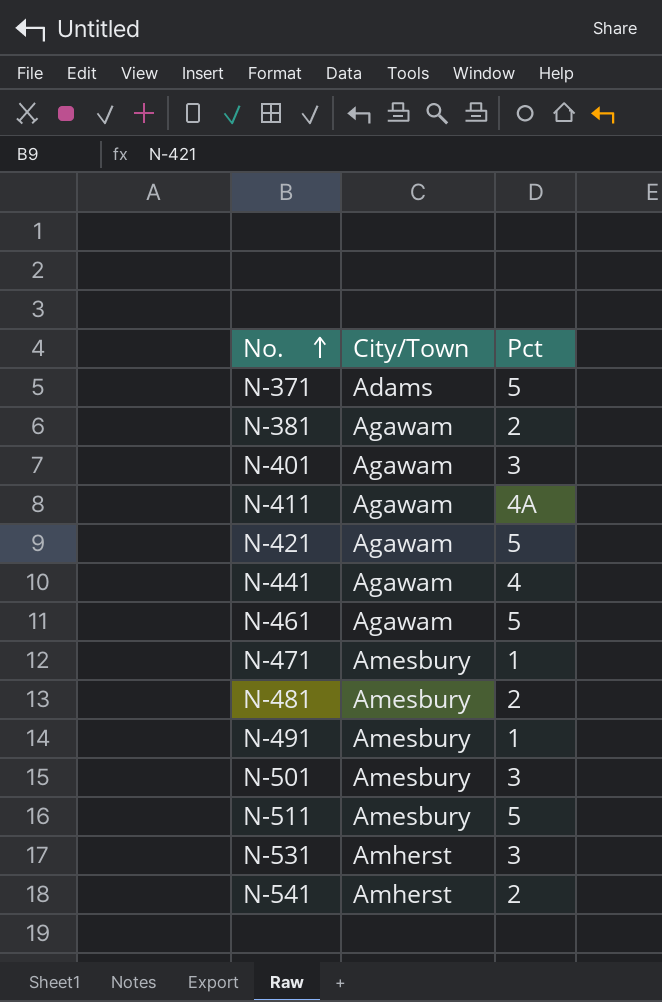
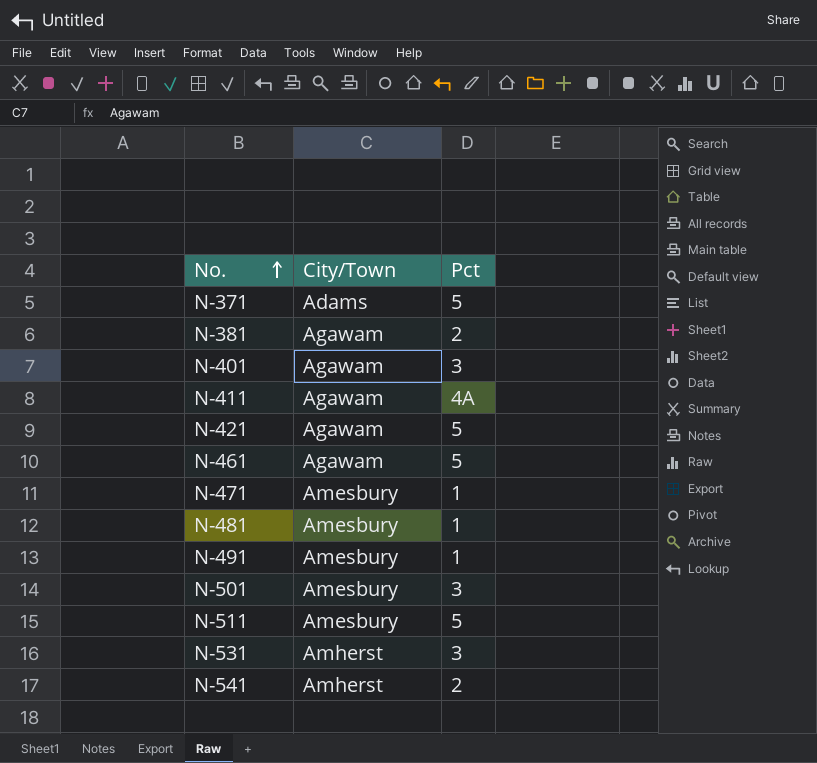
row N-441: Agawam | 4 -> none
N-481 | Pct: 2 -> 1

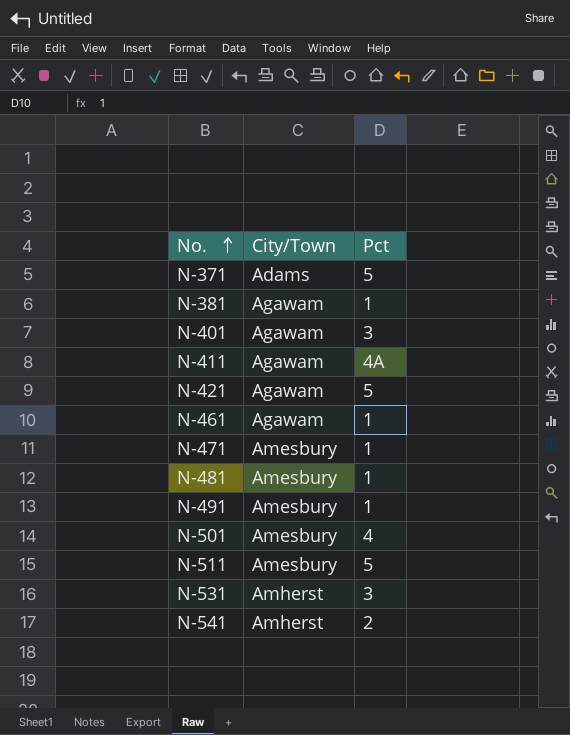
N-381 | Pct: 2 -> 1
N-461 | Pct: 5 -> 1
N-501 | Pct: 3 -> 4

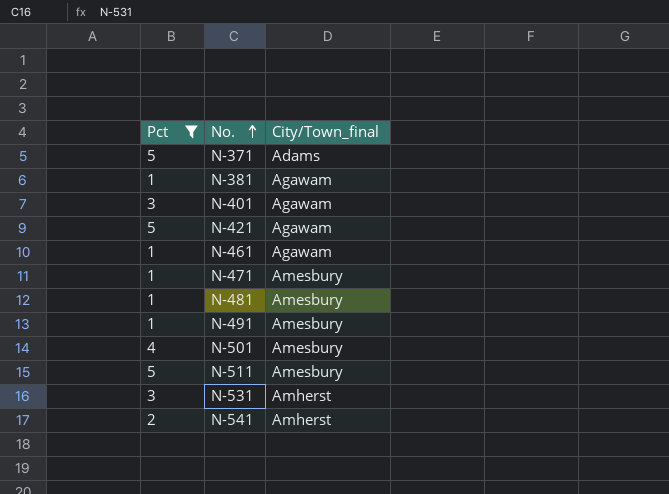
filter: none -> Pct != 4A
column Pct | position: 3 -> 1
column name: City/Town -> City/Town_final

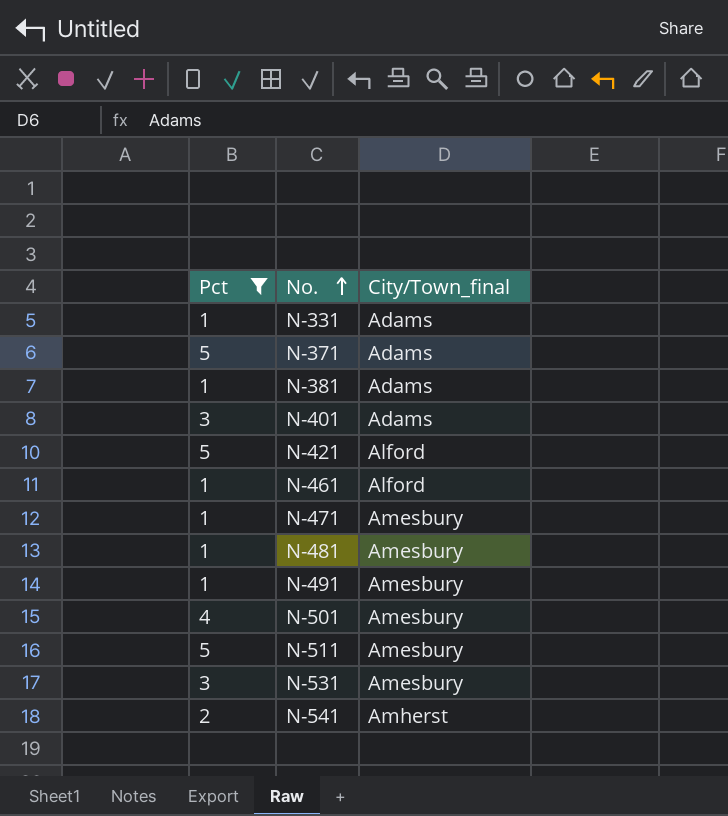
row N-331: none -> 1 | Adams
N-381 | City/Town_final: Agawam -> Adams
N-401 | City/Town_final: Agawam -> Adams
N-421 | City/Town_final: Agawam -> Alford
N-461 | City/Town_final: Agawam -> Alford
N-531 | City/Town_final: Amherst -> Amesbury

